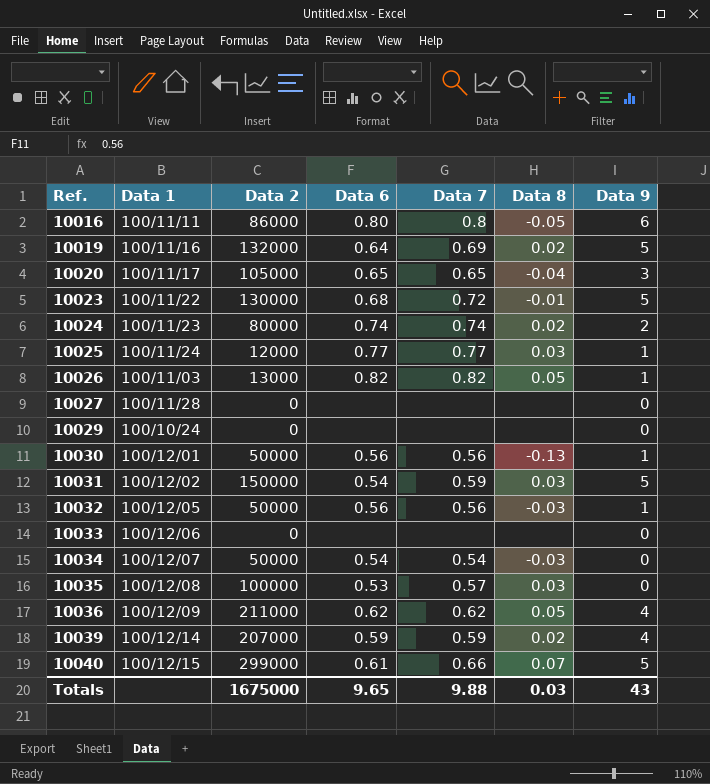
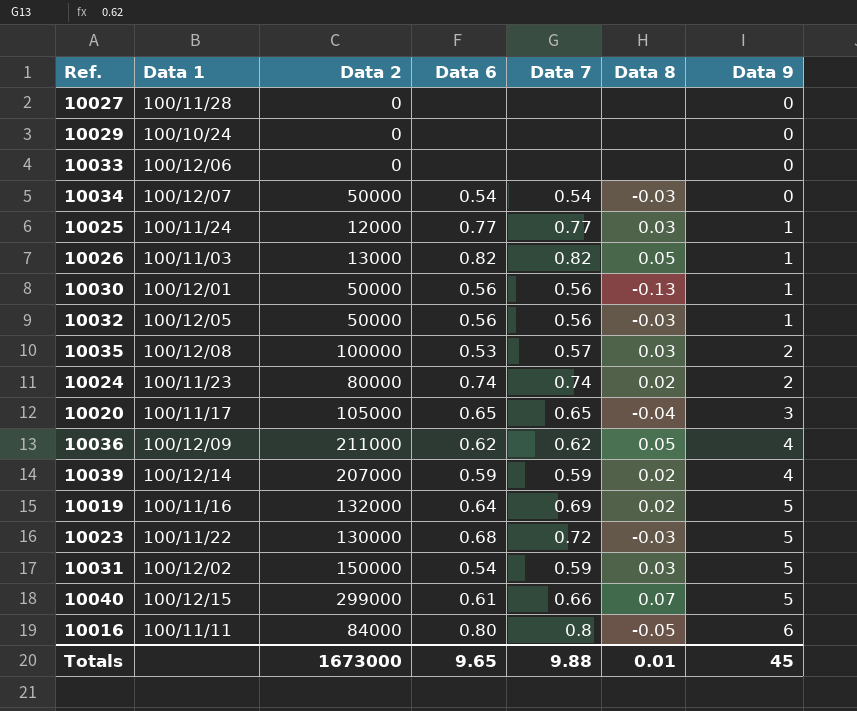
row order: Ref. ascending -> Data 9 ascending
10035 | Data 9: 0 -> 2
10023 | Data 8: -0.01 -> -0.03
10016 | Data 2: 86000 -> 84000
Totals | Data 2: 1675000 -> 1673000
Totals | Data 8: 0.03 -> 0.01
Totals | Data 9: 43 -> 45

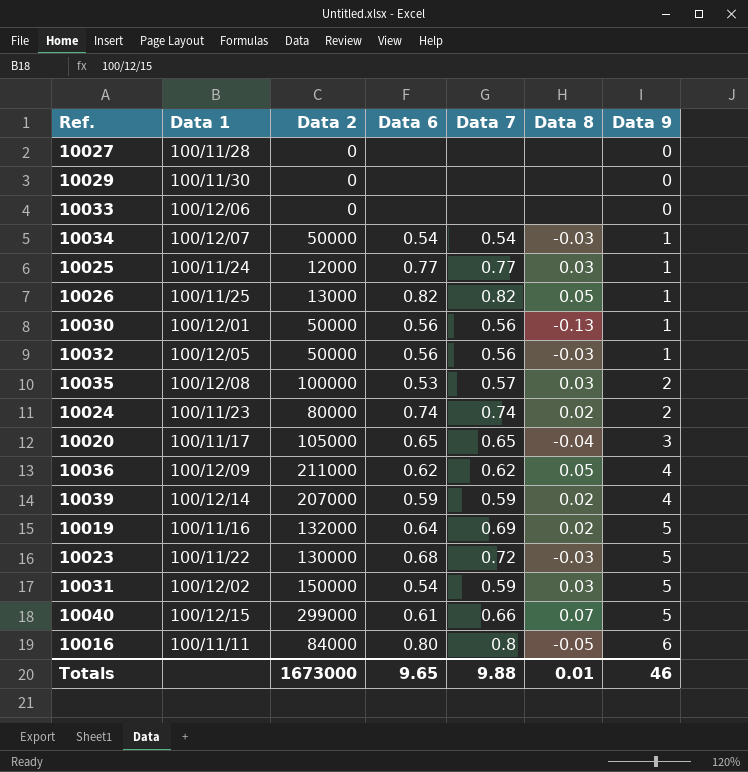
10029 | Data 1: 100/10/24 -> 100/11/30
10034 | Data 9: 0 -> 1
10026 | Data 1: 100/11/03 -> 100/11/25
Totals | Data 9: 45 -> 46

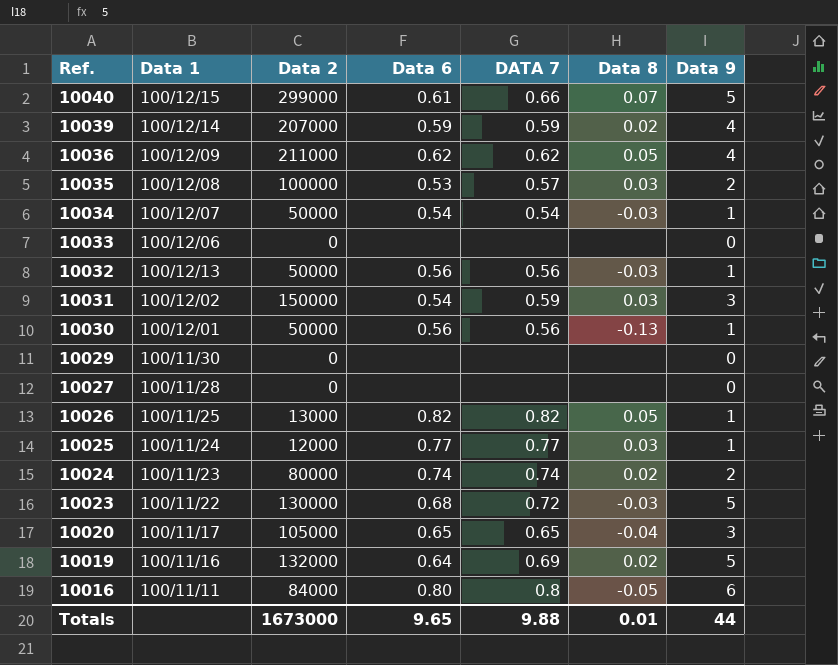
row order: Data 9 ascending -> Ref. descending
column name: Data 7 -> DATA 7
10032 | Data 1: 100/12/05 -> 100/12/13
10031 | Data 9: 5 -> 3
Totals | Data 9: 46 -> 44

